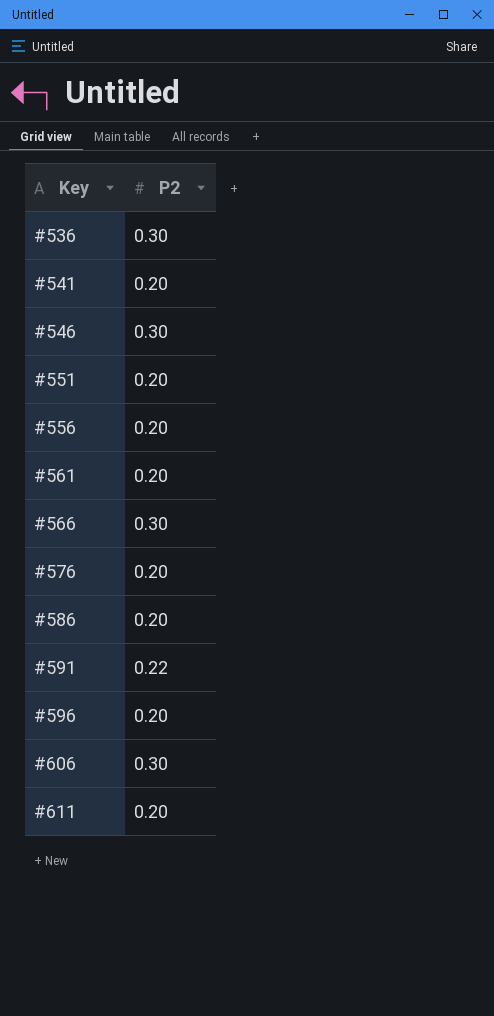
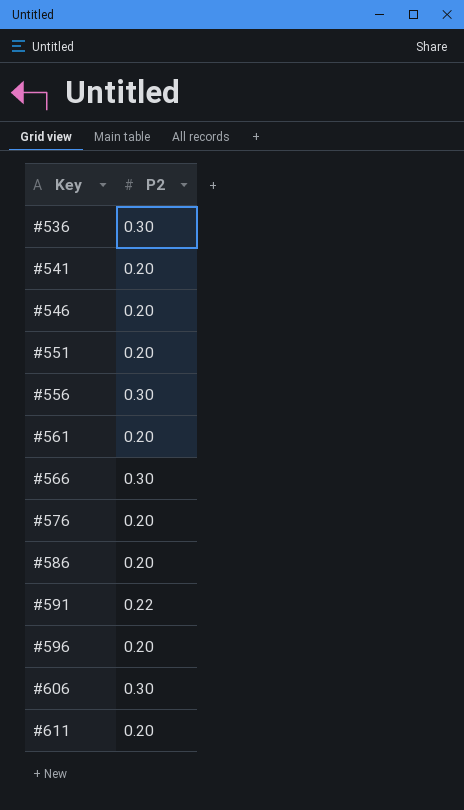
#546 | P2: 0.30 -> 0.20
#556 | P2: 0.20 -> 0.30

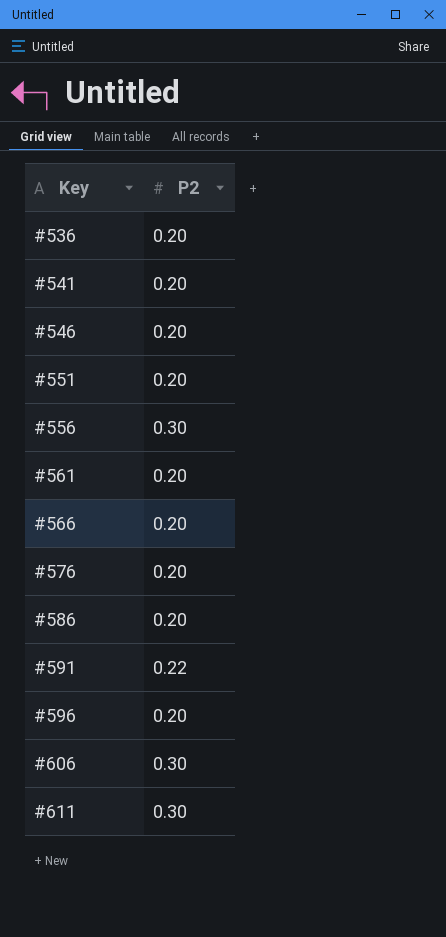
#536 | P2: 0.30 -> 0.20
#566 | P2: 0.30 -> 0.20
#611 | P2: 0.20 -> 0.30

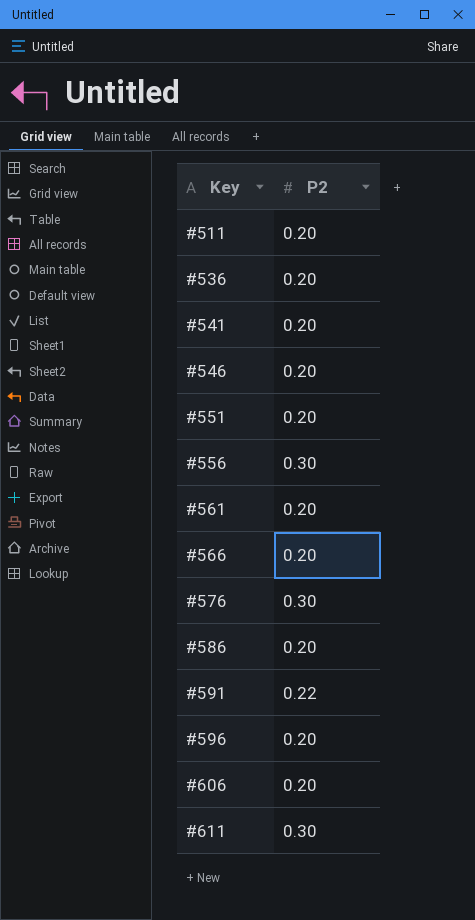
row #511: none -> 0.20
#576 | P2: 0.20 -> 0.30
#606 | P2: 0.30 -> 0.20

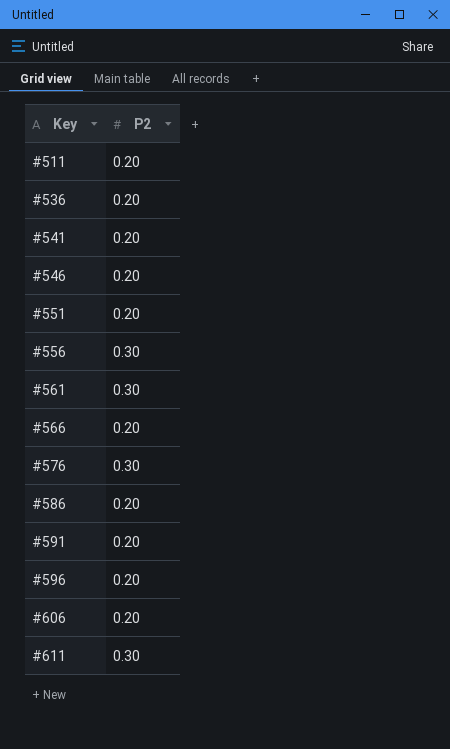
#561 | P2: 0.20 -> 0.30
#591 | P2: 0.22 -> 0.20

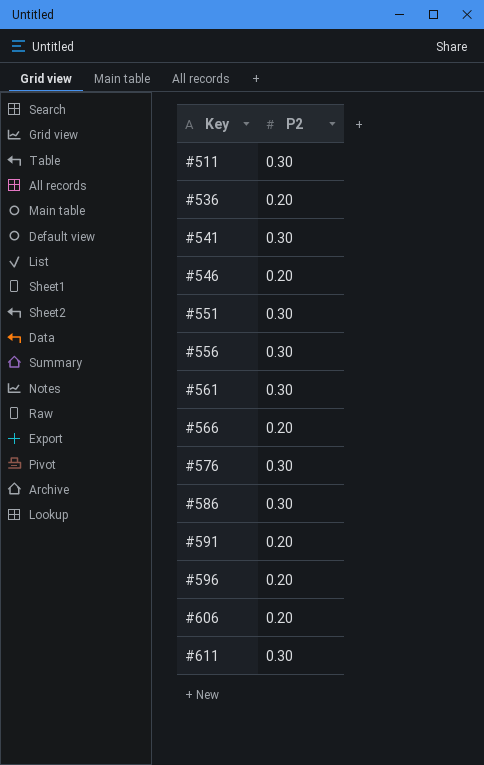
#511 | P2: 0.20 -> 0.30
#541 | P2: 0.20 -> 0.30
#551 | P2: 0.20 -> 0.30
#586 | P2: 0.20 -> 0.30

